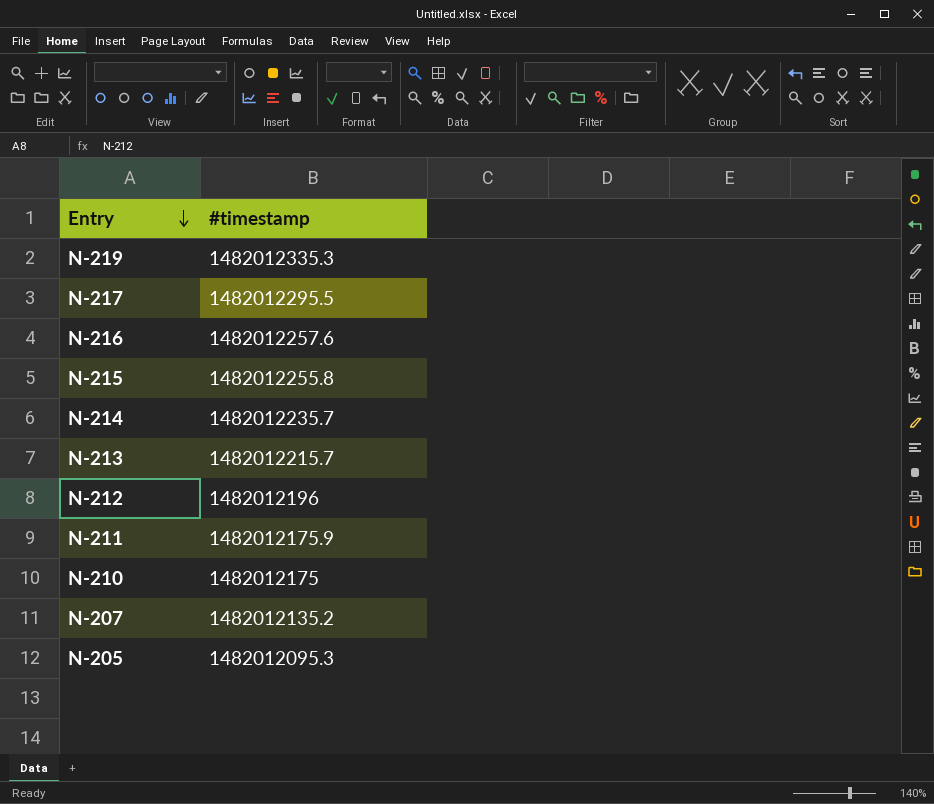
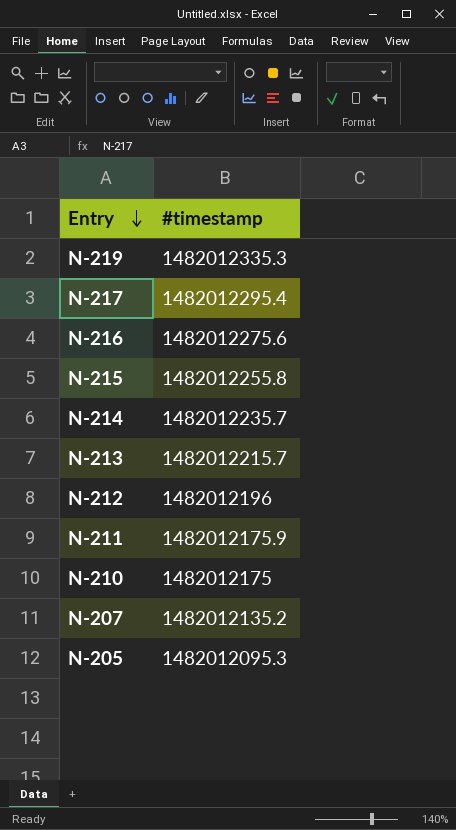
N-217 | #timestamp: 1482012295.5 -> 1482012295.4
N-216 | #timestamp: 1482012257.6 -> 1482012275.6

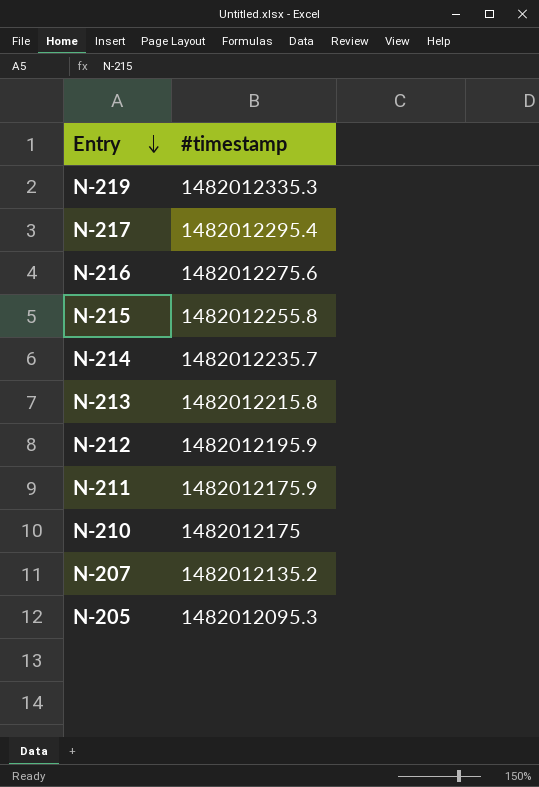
N-213 | #timestamp: 1482012215.7 -> 1482012215.8
N-212 | #timestamp: 1482012196 -> 1482012195.9

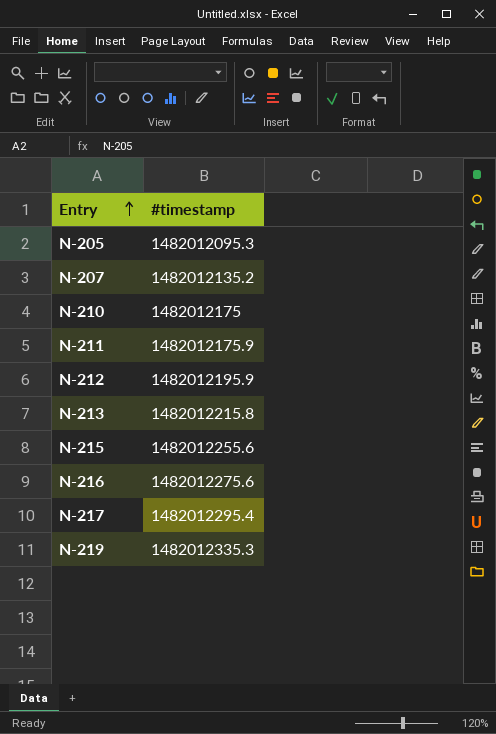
row order: Entry descending -> Entry ascending
row N-214: 1482012235.7 -> none
N-215 | #timestamp: 1482012255.8 -> 1482012255.6

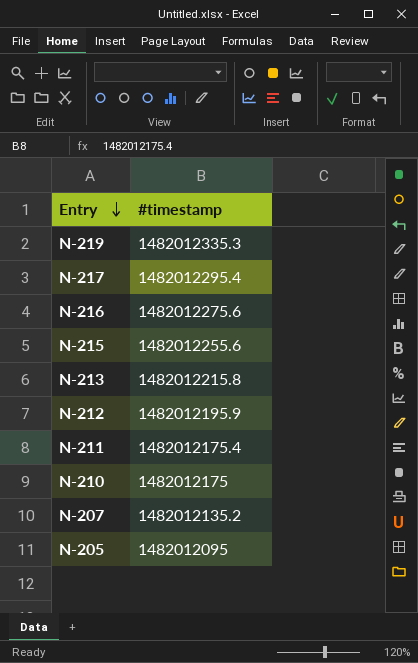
row order: Entry ascending -> Entry descending
N-211 | #timestamp: 1482012175.9 -> 1482012175.4
N-205 | #timestamp: 1482012095.3 -> 1482012095

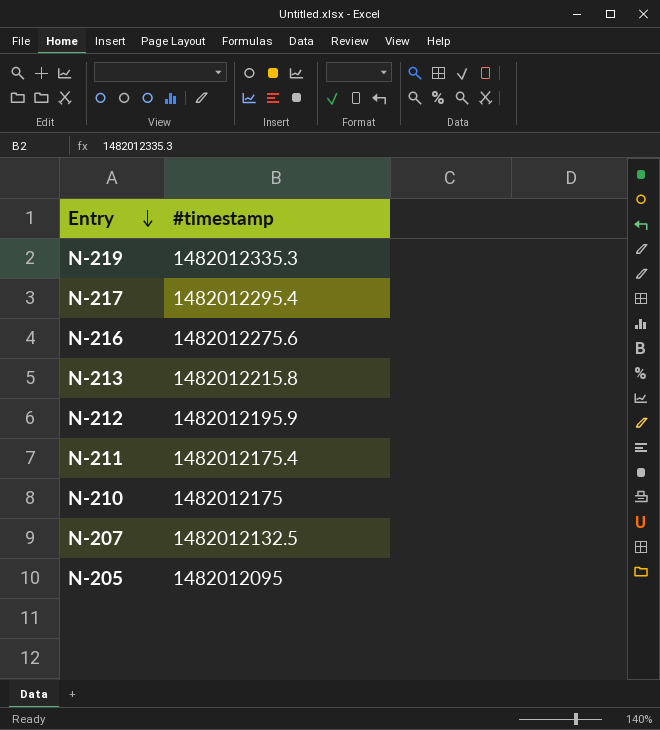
row N-215: 1482012255.6 -> none
N-207 | #timestamp: 1482012135.2 -> 1482012132.5

